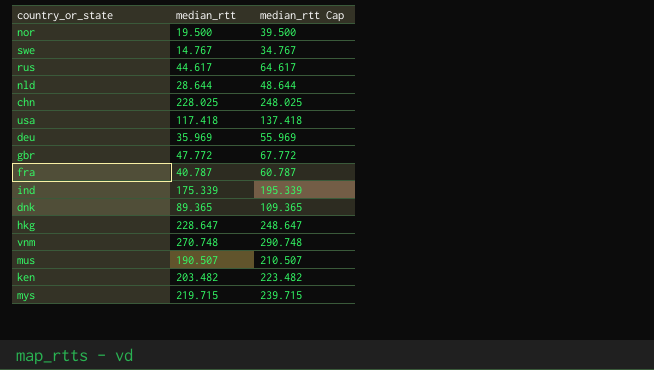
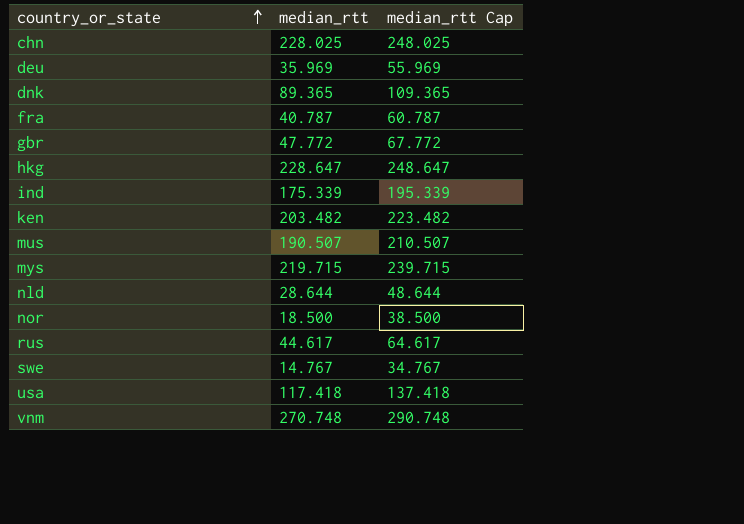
row order: none -> country_or_state ascending
nor | median_rtt: 19.500 -> 18.500
nor | median_rtt Cap: 39.500 -> 38.500

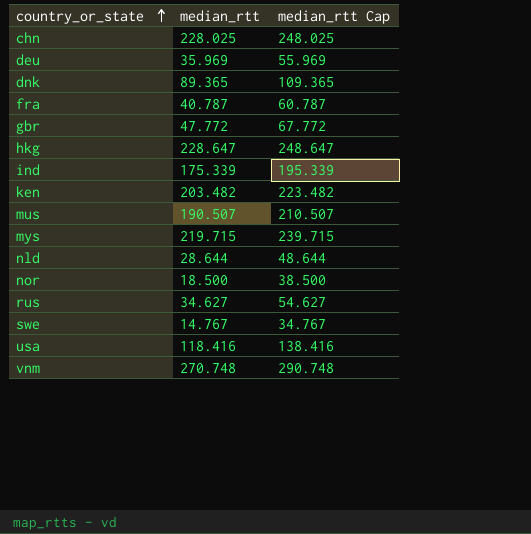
rus | median_rtt: 44.617 -> 34.627
rus | median_rtt Cap: 64.617 -> 54.627
usa | median_rtt: 117.418 -> 118.416
usa | median_rtt Cap: 137.418 -> 138.416

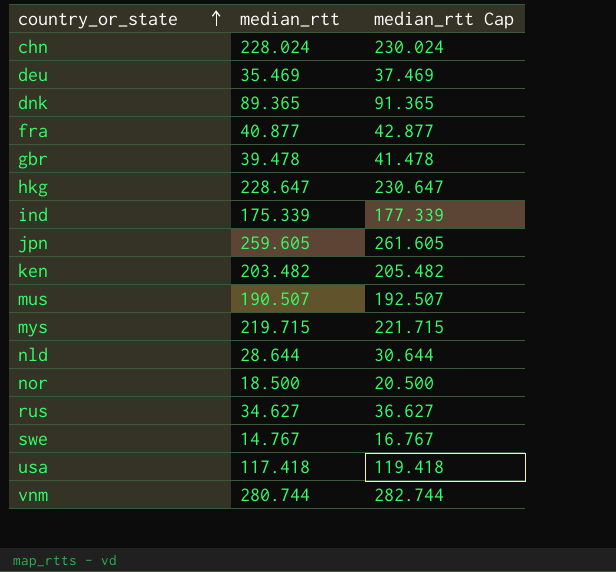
column median_rtt Cap | formula: [median_rtt] + 20 -> [median_rtt] + 2
chn | median_rtt: 228.025 -> 228.024
deu | median_rtt: 35.969 -> 35.469
fra | median_rtt: 40.787 -> 40.877
gbr | median_rtt: 47.772 -> 39.478
row jpn: none -> 259.605 | 261.605
usa | median_rtt: 118.416 -> 117.418
vnm | median_rtt: 270.748 -> 280.744

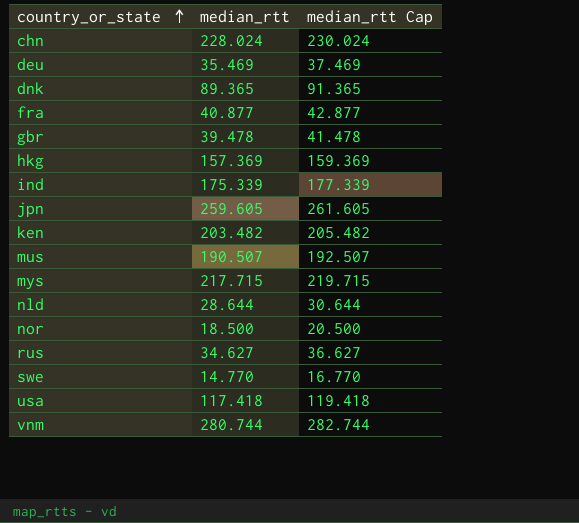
hkg | median_rtt: 228.647 -> 157.369
hkg | median_rtt Cap: 230.647 -> 159.369
mys | median_rtt: 219.715 -> 217.715
mys | median_rtt Cap: 221.715 -> 219.715
swe | median_rtt: 14.767 -> 14.770
swe | median_rtt Cap: 16.767 -> 16.770

